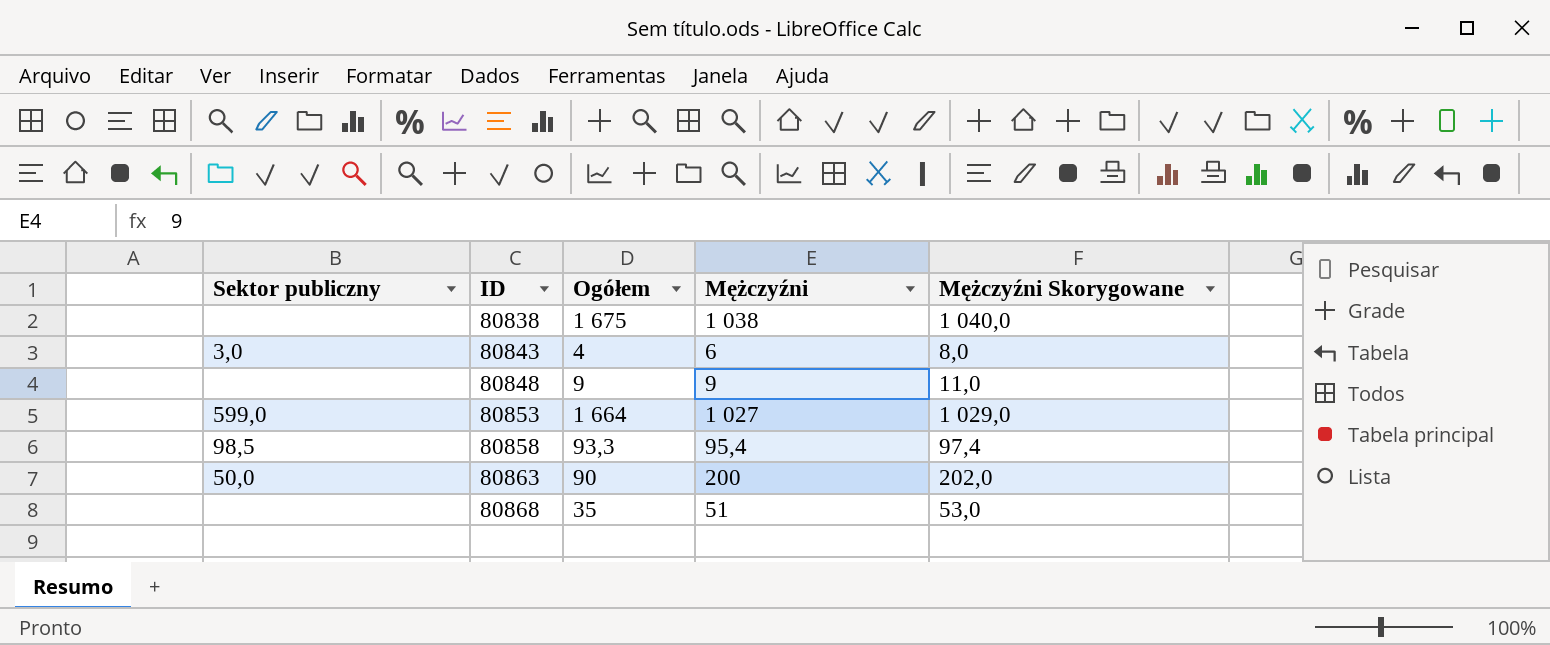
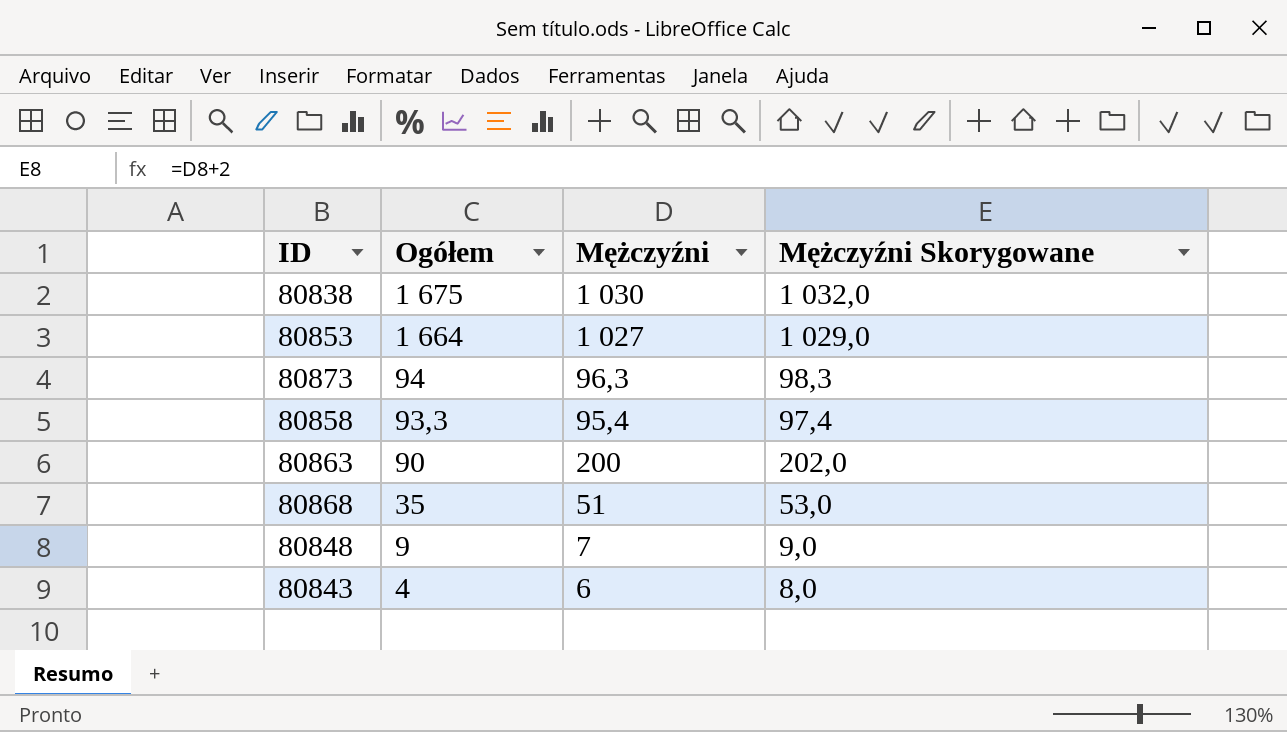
row order: ID ascending -> Ogółem descending
column Sektor publiczny | position: 1 -> none
80838 | Mężczyźni: 1 038 -> 1 030
80838 | Mężczyźni Skorygowane: 1 040,0 -> 1 032,0
row 80873: none -> 94 | 96,3 | 98,3
80848 | Mężczyźni: 9 -> 7
80848 | Mężczyźni Skorygowane: 11,0 -> 9,0

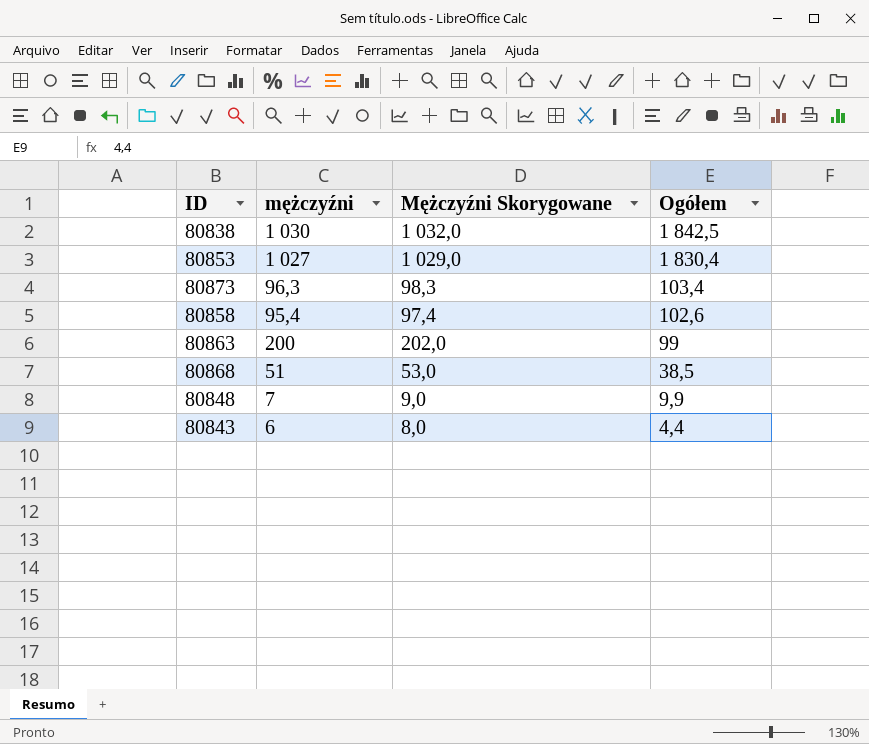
column name: Mężczyźni -> mężczyźni
column Ogółem | position: 2 -> 4
80838 | Ogółem: 1 675 -> 1 842,5
80853 | Ogółem: 1 664 -> 1 830,4
80873 | Ogółem: 94 -> 103,4
80858 | Ogółem: 93,3 -> 102,6
80863 | Ogółem: 90 -> 99
80868 | Ogółem: 35 -> 38,5
80848 | Ogółem: 9 -> 9,9
80843 | Ogółem: 4 -> 4,4

